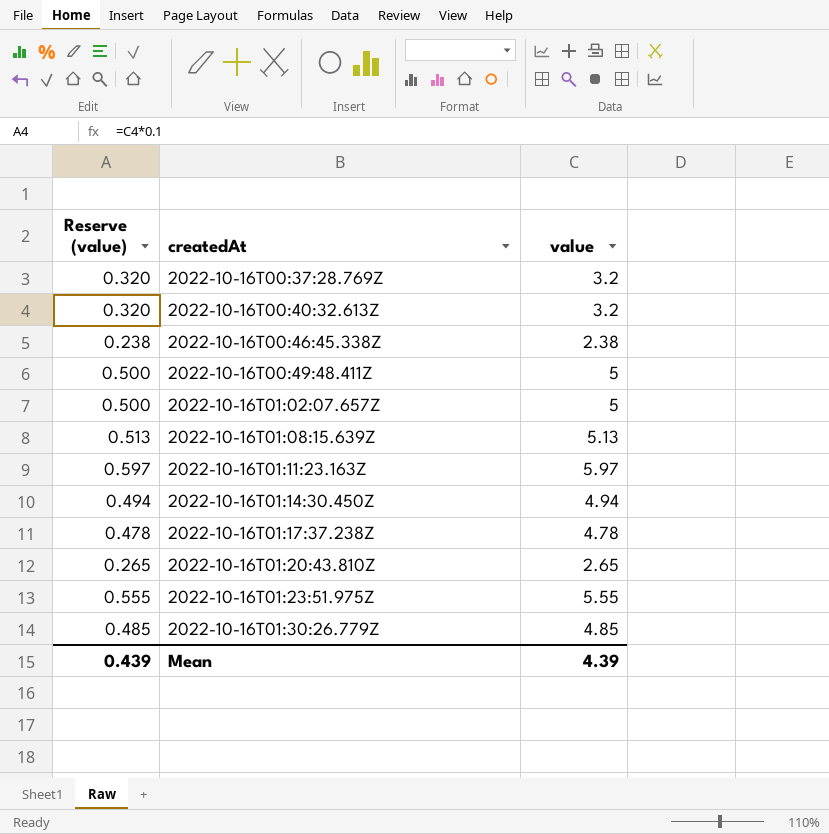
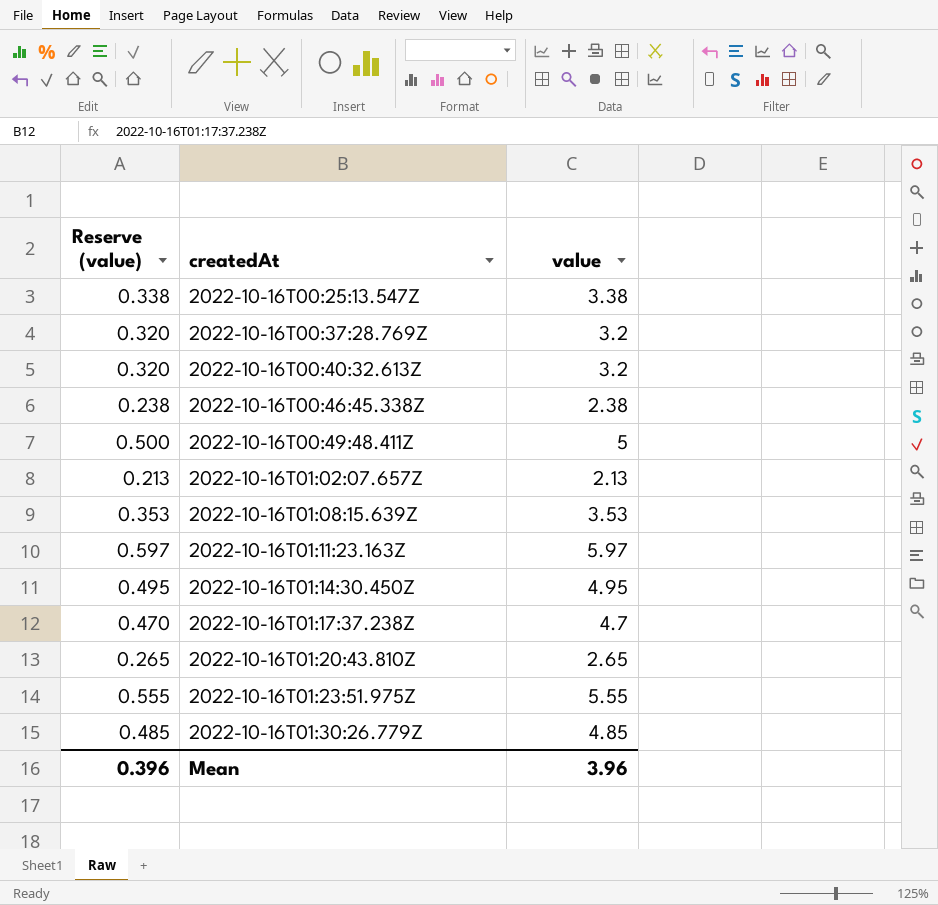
row 2022-10-16T00:25:13.547Z: none -> 0.338 | 3.38
2022-10-16T01:02:07.657Z | Reserve (value): 0.500 -> 0.213
2022-10-16T01:02:07.657Z | value: 5 -> 2.13
2022-10-16T01:08:15.639Z | Reserve (value): 0.513 -> 0.353
2022-10-16T01:08:15.639Z | value: 5.13 -> 3.53
2022-10-16T01:14:30.450Z | Reserve (value): 0.494 -> 0.495
2022-10-16T01:14:30.450Z | value: 4.94 -> 4.95
2022-10-16T01:17:37.238Z | Reserve (value): 0.478 -> 0.470
2022-10-16T01:17:37.238Z | value: 4.78 -> 4.7
Mean | Reserve (value): 0.439 -> 0.396
Mean | value: 4.39 -> 3.96

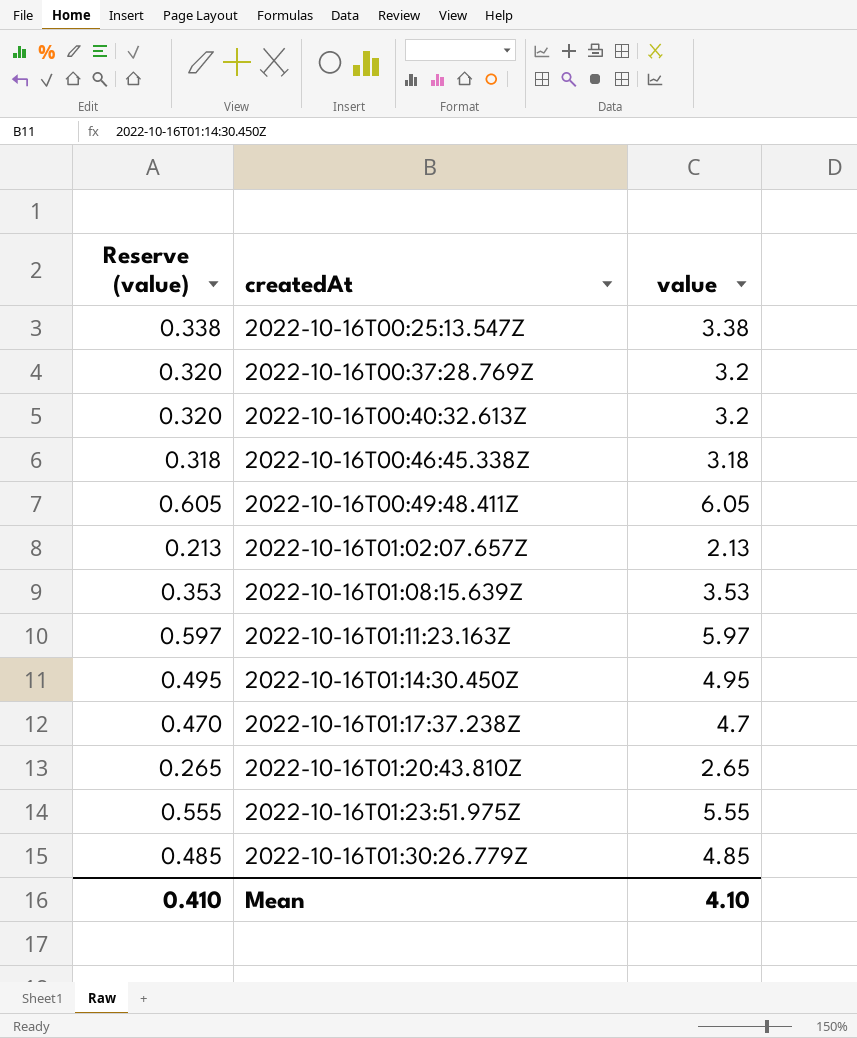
2022-10-16T00:46:45.338Z | Reserve (value): 0.238 -> 0.318
2022-10-16T00:46:45.338Z | value: 2.38 -> 3.18
2022-10-16T00:49:48.411Z | Reserve (value): 0.500 -> 0.605
2022-10-16T00:49:48.411Z | value: 5 -> 6.05
Mean | Reserve (value): 0.396 -> 0.410
Mean | value: 3.96 -> 4.10

